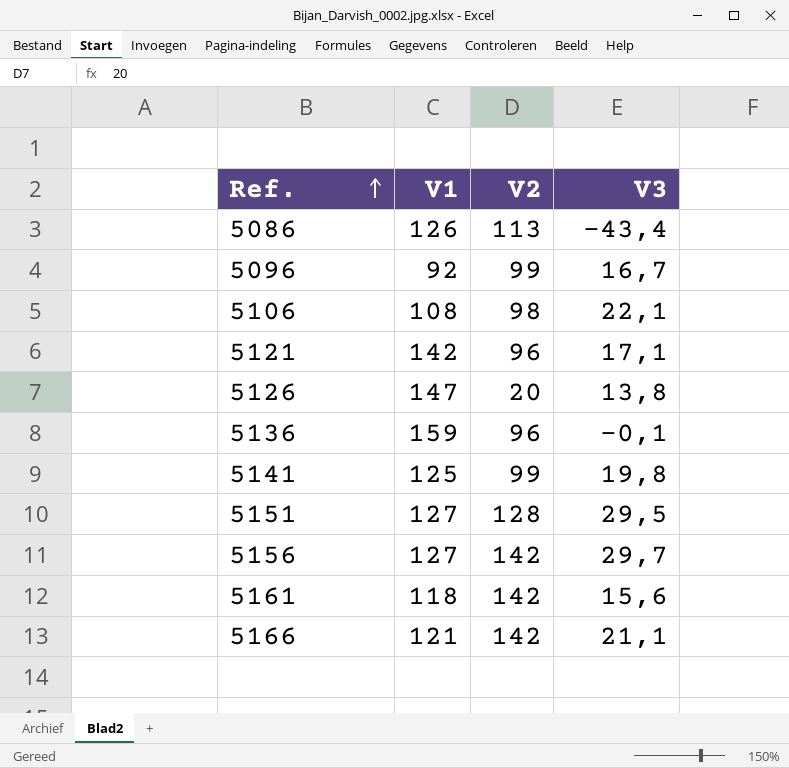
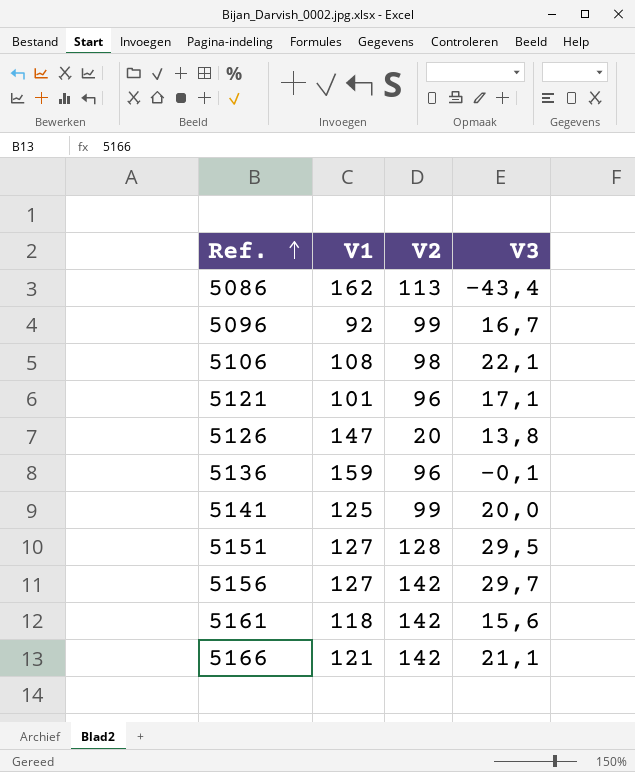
5086 | V1: 126 -> 162
5121 | V1: 142 -> 101
5141 | V3: 19,8 -> 20,0

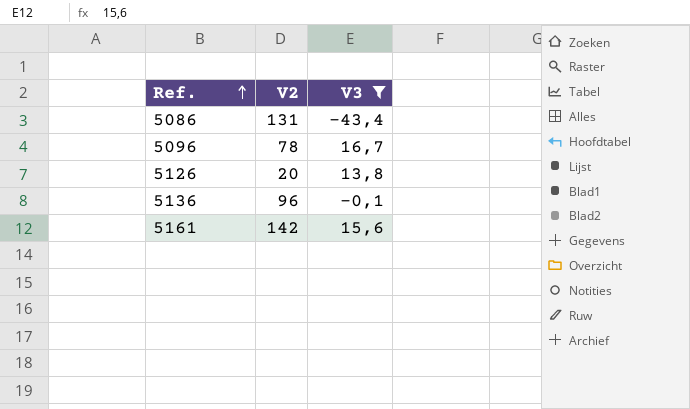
filter: none -> V3 <= 16,7
column V1 | position: 2 -> none
5086 | V2: 113 -> 131
5096 | V2: 99 -> 78

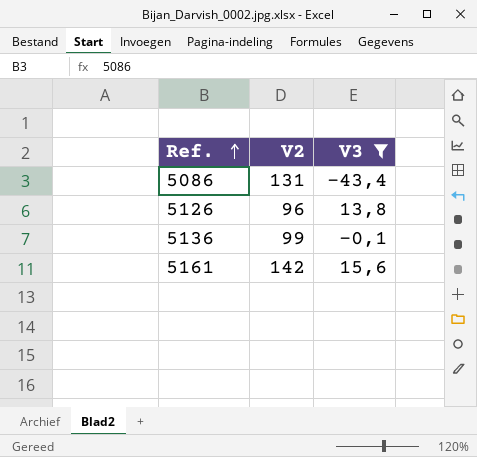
row 5096: 78 | 16,7 -> none
5126 | V2: 20 -> 96
5136 | V2: 96 -> 99

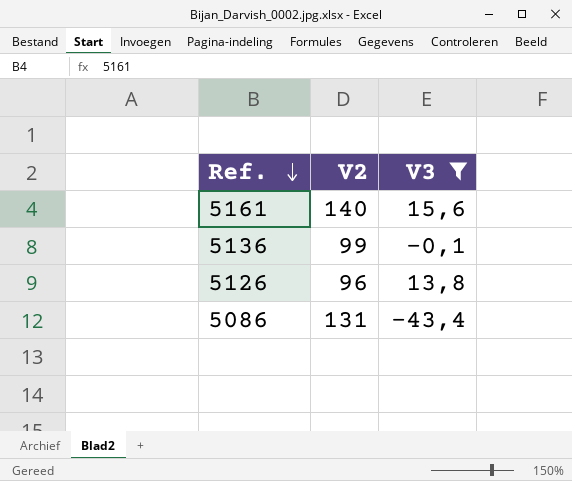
row order: Ref. ascending -> Ref. descending
5161 | V2: 142 -> 140

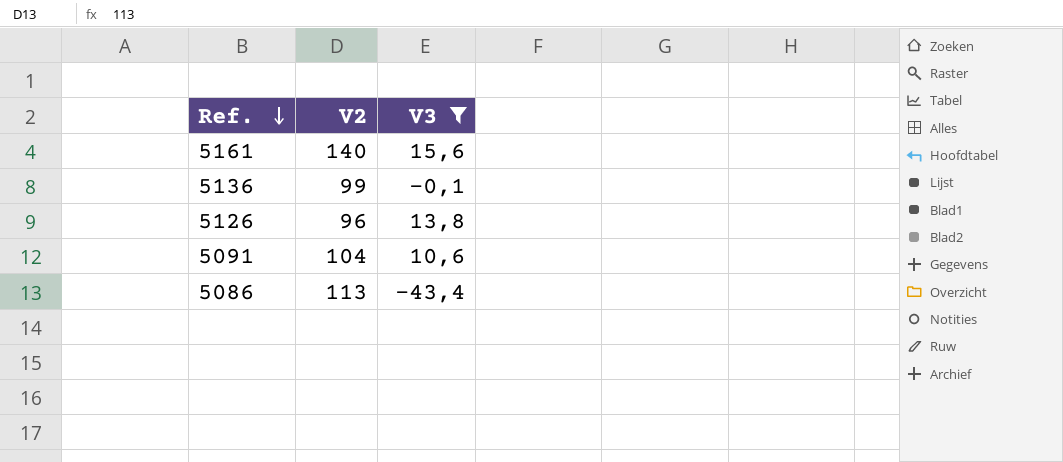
row 5091: none -> 104 | 10,6
5086 | V2: 131 -> 113

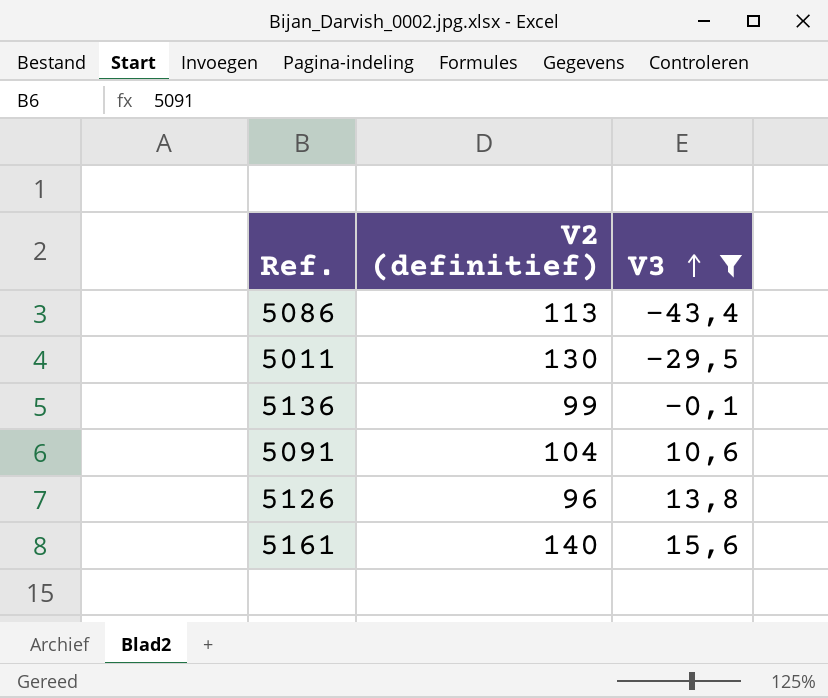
row order: Ref. descending -> V3 ascending
column name: V2 -> V2 (definitief)
row 5011: none -> 130 | -29,5

